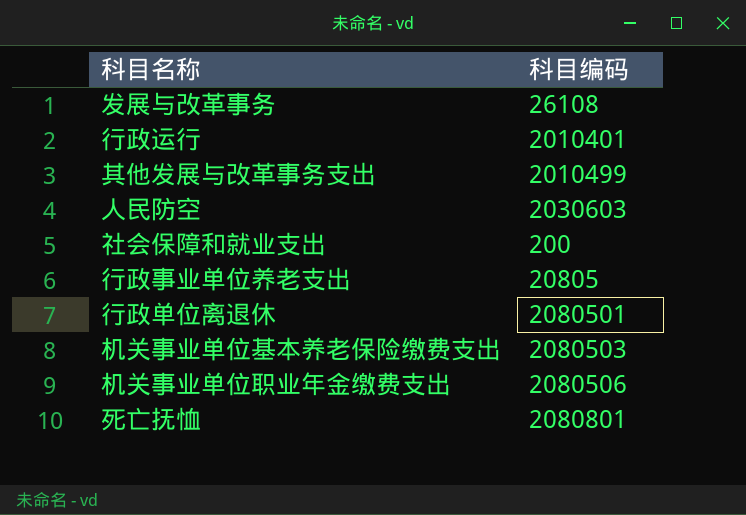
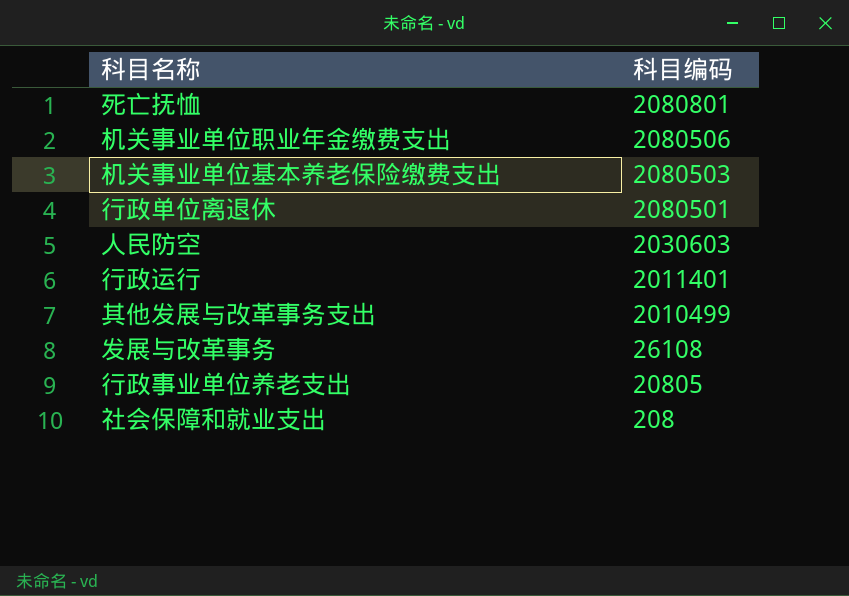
row order: none -> 科目编码 descending
行政运行 | 科目编码: 2010401 -> 2011401
社会保障和就业支出 | 科目编码: 200 -> 208

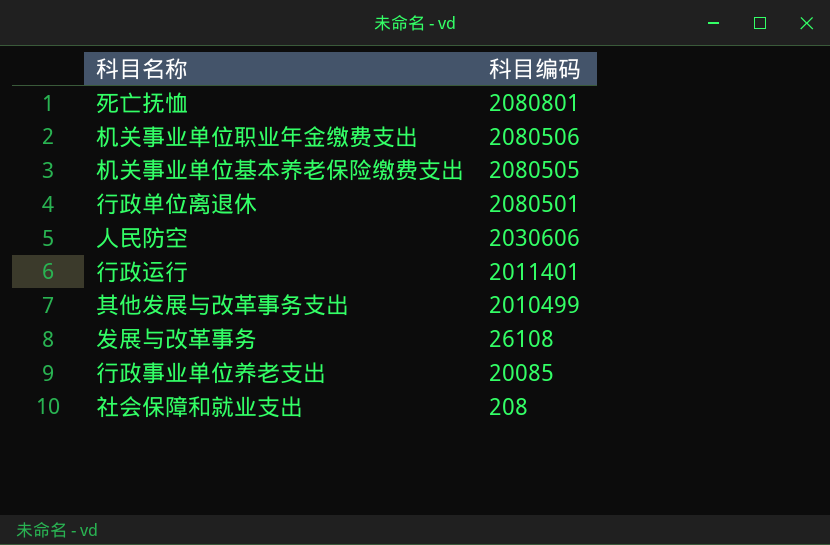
机关事业单位基本养老保险缴费支出 | 科目编码: 2080503 -> 2080505
人民防空 | 科目编码: 2030603 -> 2030606
行政事业单位养老支出 | 科目编码: 20805 -> 20085

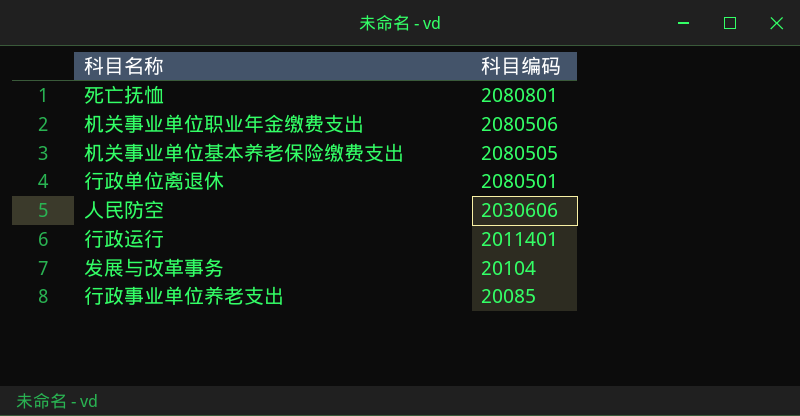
row 其他发展与改革事务支出: 2010499 -> none
row 社会保障和就业支出: 208 -> none
发展与改革事务 | 科目编码: 26108 -> 20104

